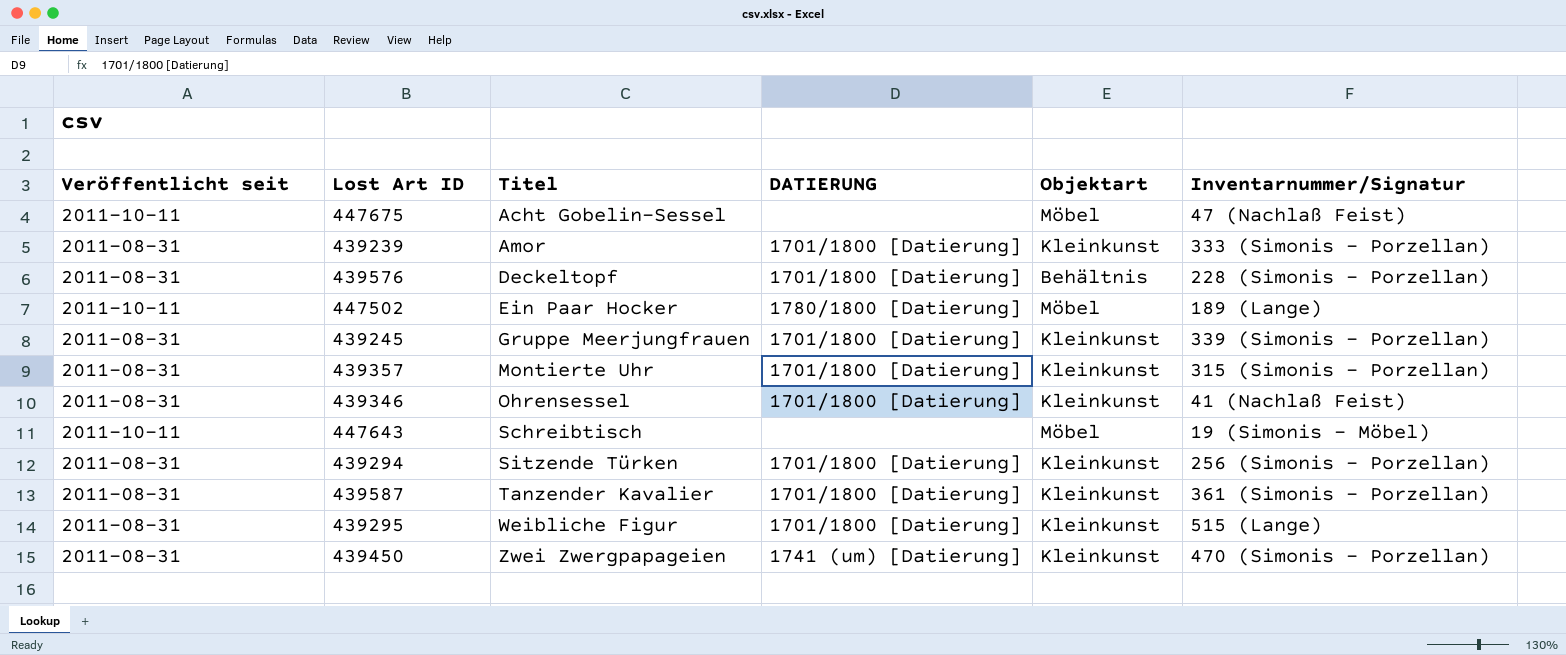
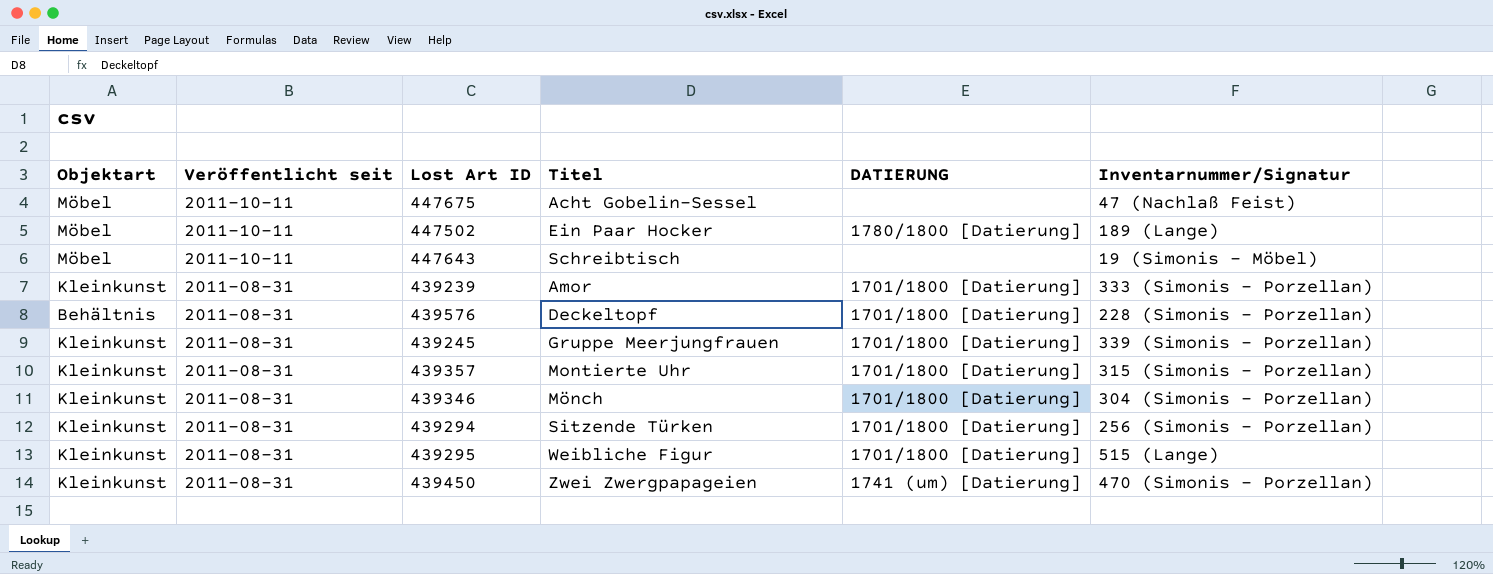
row order: Titel ascending -> Veröffentlicht seit descending
column Objektart | position: 5 -> 1
row 439587: 2011-08-31 | Tanzender Kavalier | 1701/1800 [Datierung] | Kleinkunst | 361 (Simonis - Porzellan) -> none
439346 | Titel: Ohrensessel -> Mönch
439346 | Inventarnummer/Signatur: 41 (Nachlaß Feist) -> 304 (Simonis - Porzellan)

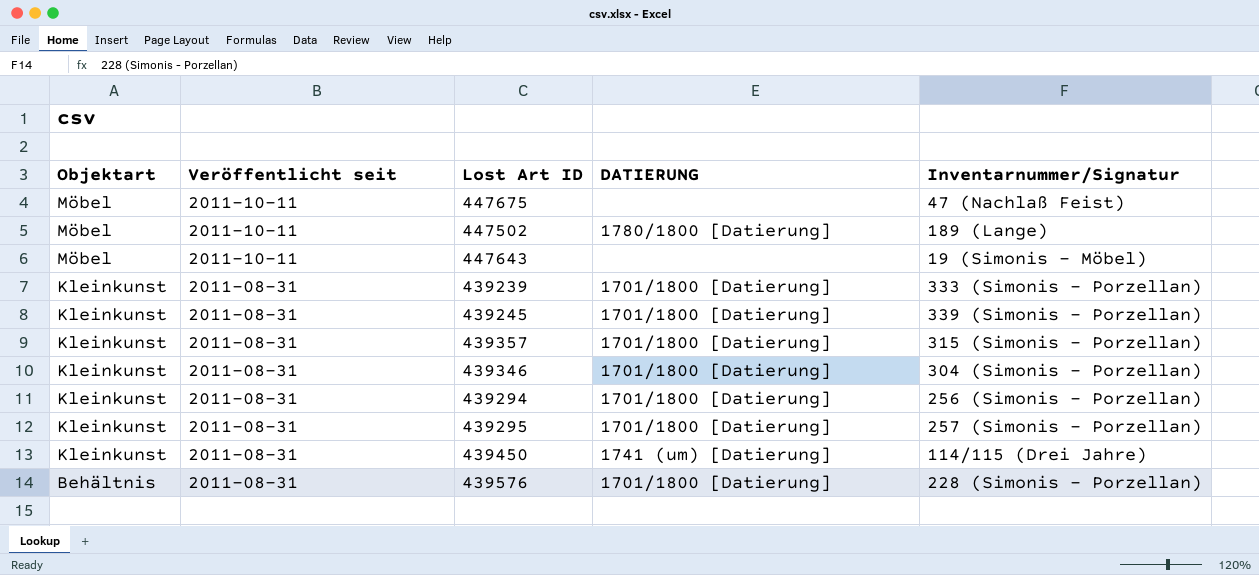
row order: Veröffentlicht seit descending -> Objektart descending
column Titel | position: 4 -> none
439295 | Inventarnummer/Signatur: 515 (Lange) -> 257 (Simonis - Porzellan)
439450 | Inventarnummer/Signatur: 470 (Simonis - Porzellan) -> 114/115 (Drei Jahre)

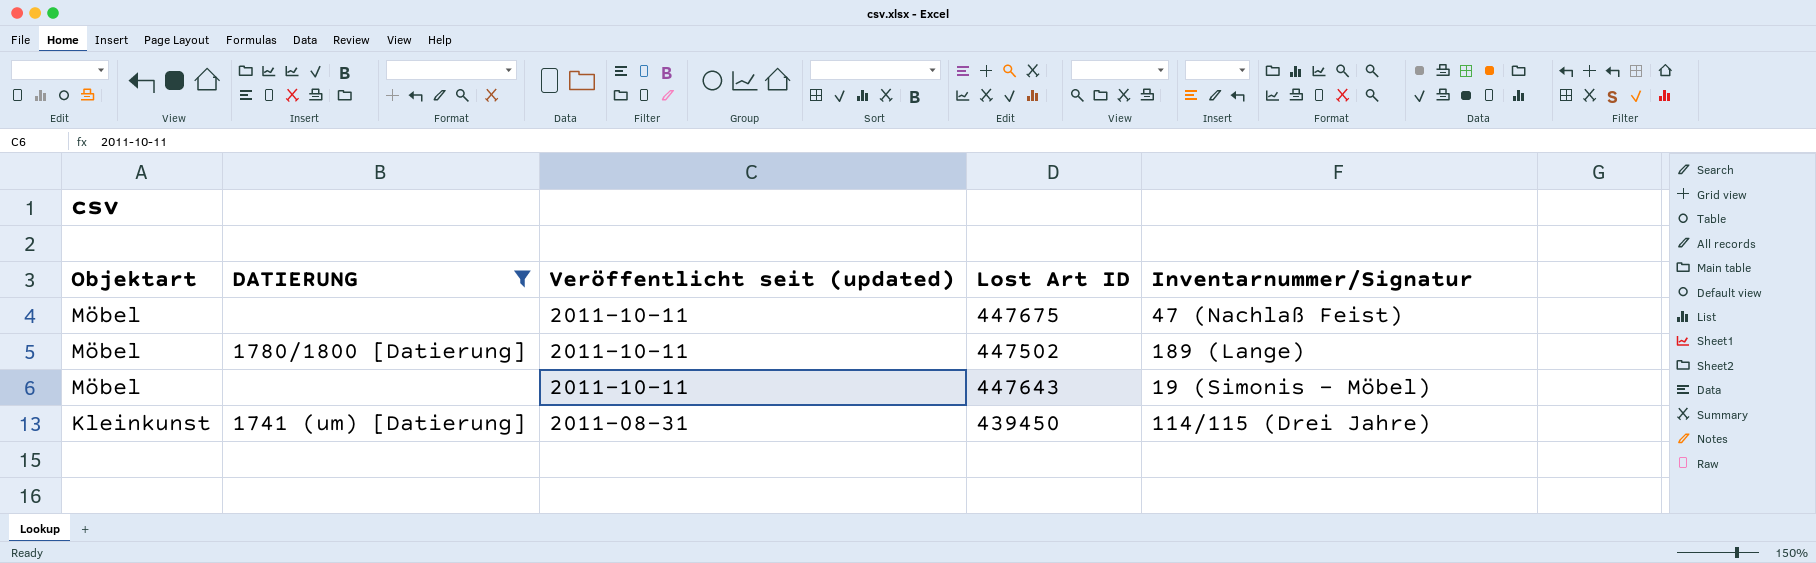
filter: none -> DATIERUNG != 1701/1800 [Datierung]
column DATIERUNG | position: 4 -> 2
column name: Veröffentlicht seit -> Veröffentlicht seit (updated)

